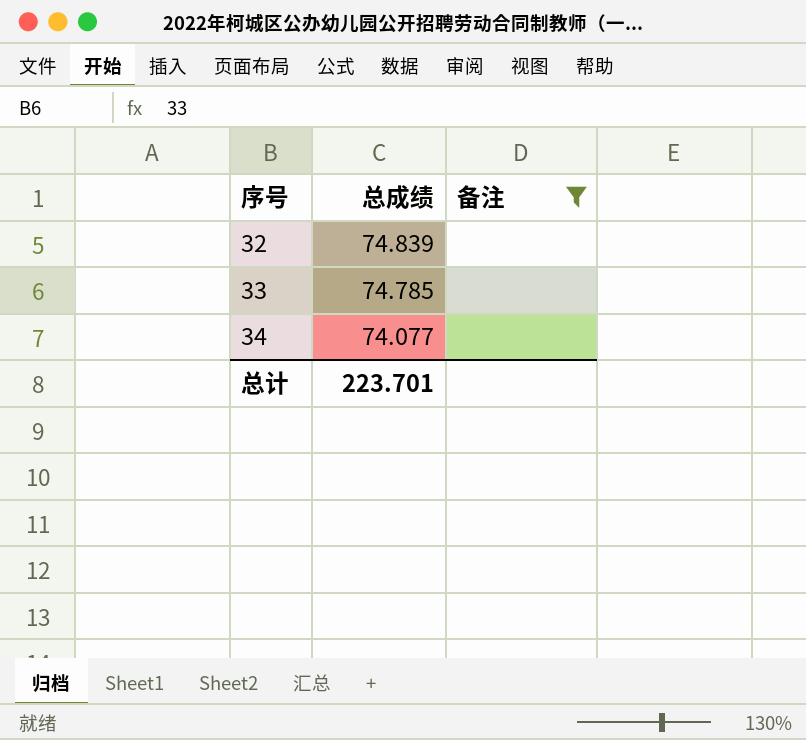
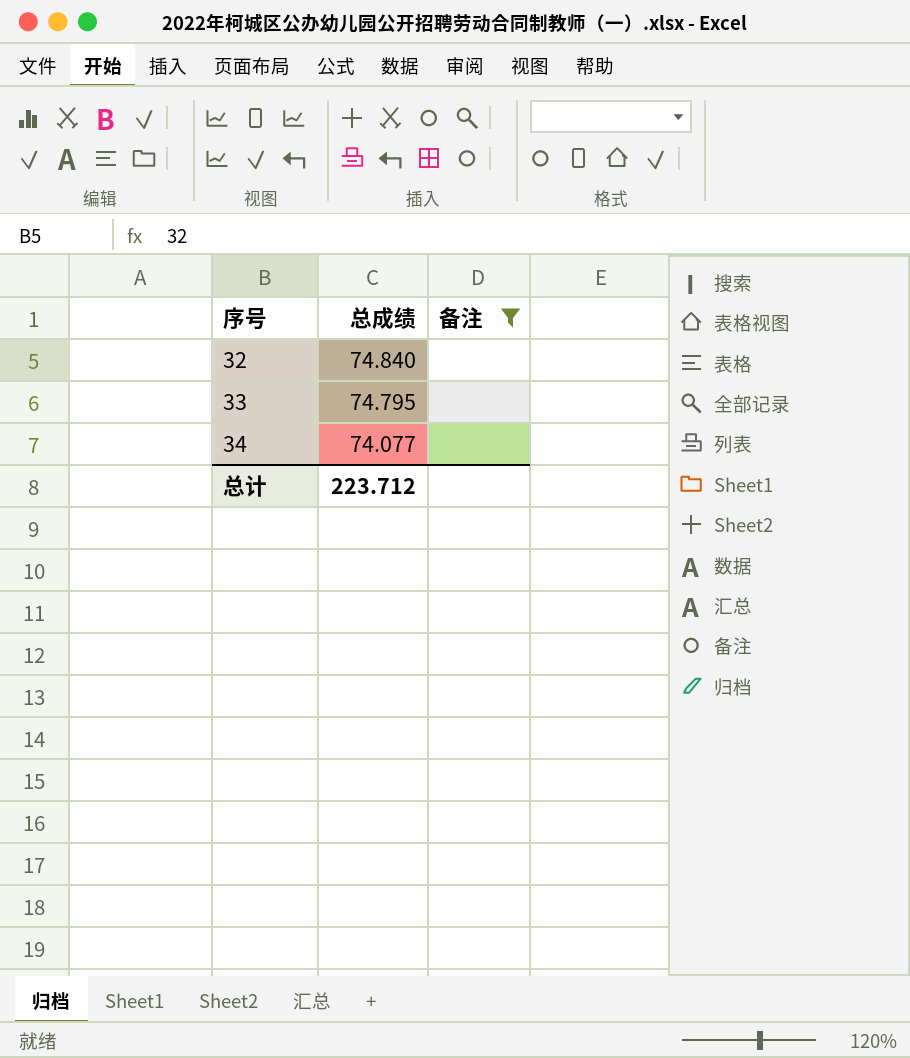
32 | 总成绩: 74.839 -> 74.840
33 | 总成绩: 74.785 -> 74.795
总计 | 总成绩: 223.701 -> 223.712

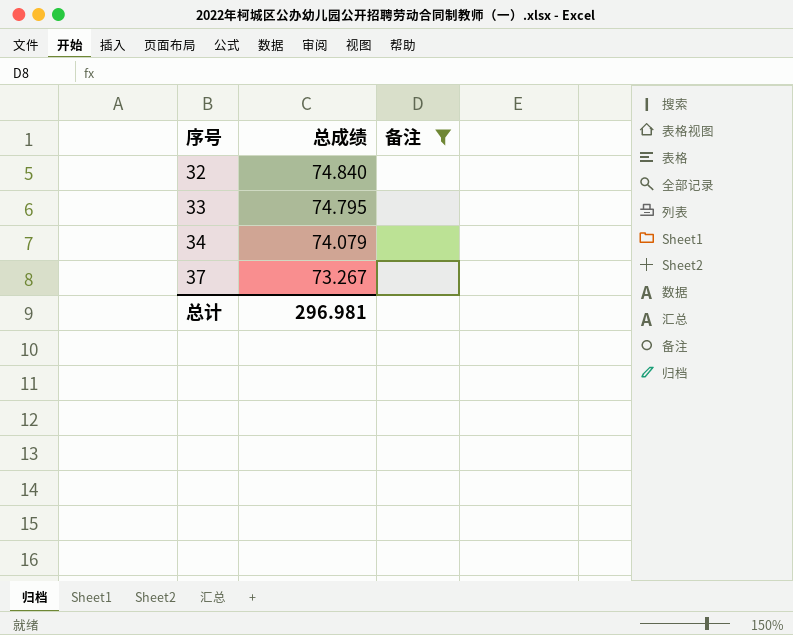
34 | 总成绩: 74.077 -> 74.079
row 37: none -> 73.267 | none
总计 | 总成绩: 223.712 -> 296.981

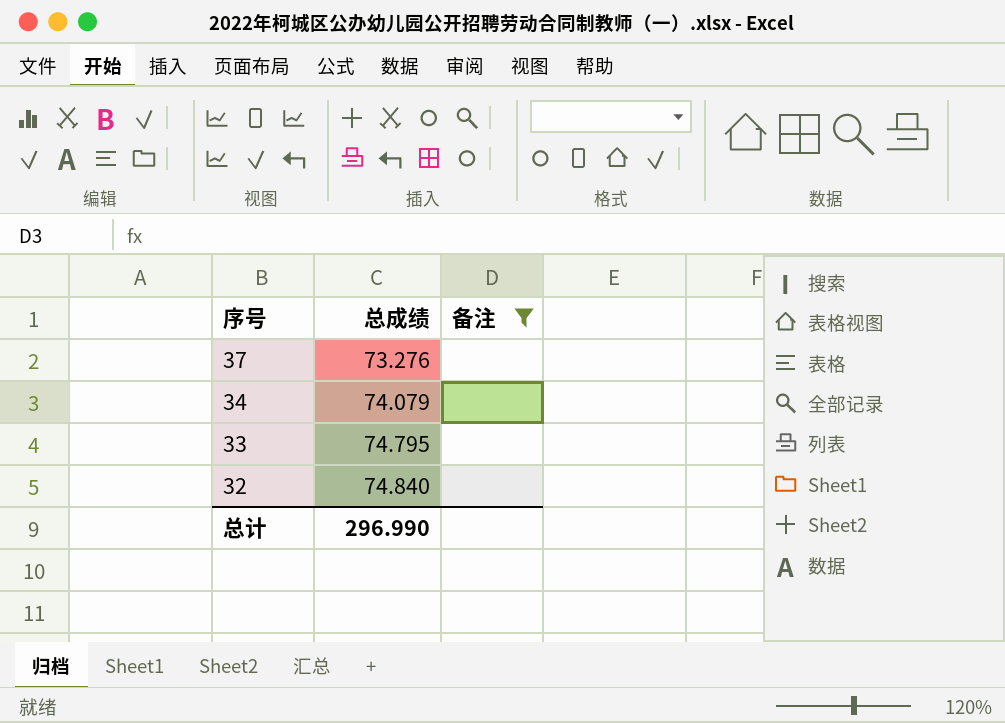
row order: 序号 ascending -> 序号 descending
37 | 总成绩: 73.267 -> 73.276
总计 | 总成绩: 296.981 -> 296.990

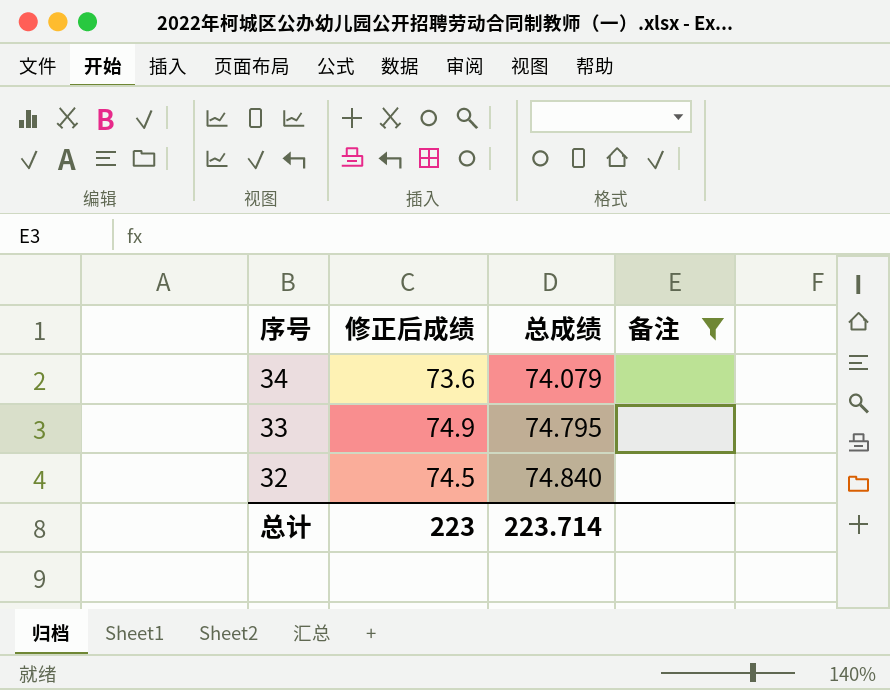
column 修正后成绩 | position: none -> 2
row 37: 73.276 | none -> none
总计 | 总成绩: 296.990 -> 223.714

